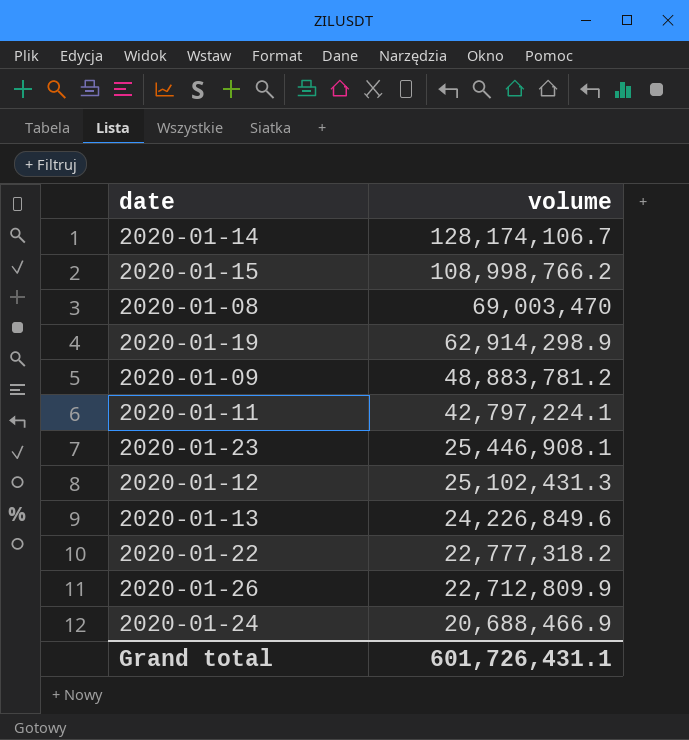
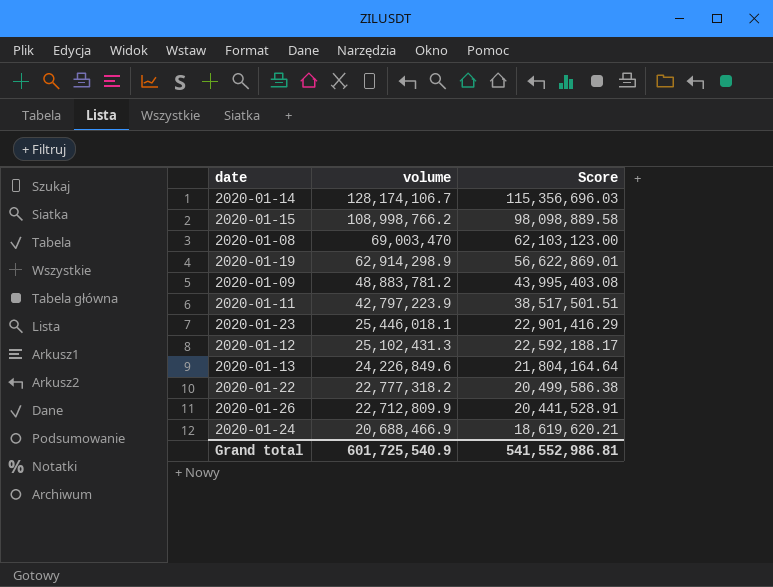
column Score | formula: none -> [volume] * 0.9
2020-01-11 | volume: 42,797,224.1 -> 42,797,223.9
2020-01-23 | volume: 25,446,908.1 -> 25,446,018.1
Grand total | volume: 601,726,431.1 -> 601,725,540.9

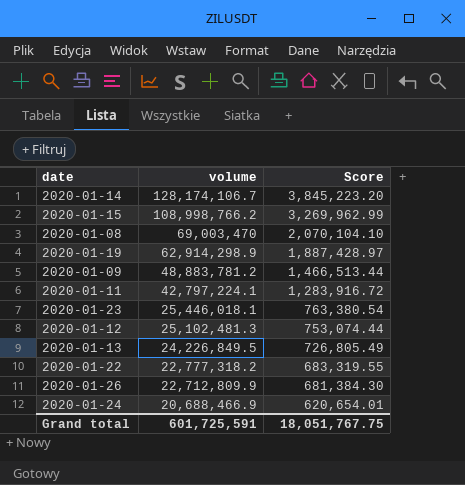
column Score | formula: [volume] * 0.9 -> [volume] * 0.03
2020-01-11 | volume: 42,797,223.9 -> 42,797,224.1
2020-01-12 | volume: 25,102,431.3 -> 25,102,481.3
2020-01-13 | volume: 24,226,849.6 -> 24,226,849.5
Grand total | volume: 601,725,540.9 -> 601,725,591
Grand total | Score: 541,552,986.81 -> 18,051,767.75

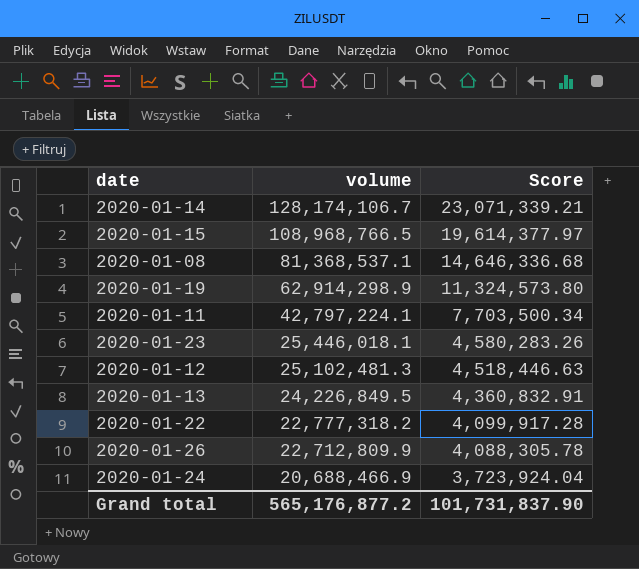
column Score | formula: [volume] * 0.03 -> [volume] * 0.18
row 2020-01-09: 48,883,781.2 | 1,466,513.44 -> none
2020-01-15 | volume: 108,998,766.2 -> 108,968,766.5
2020-01-08 | volume: 69,003,470 -> 81,368,537.1
Grand total | volume: 601,725,591 -> 565,176,877.2
Grand total | Score: 18,051,767.75 -> 101,731,837.90

